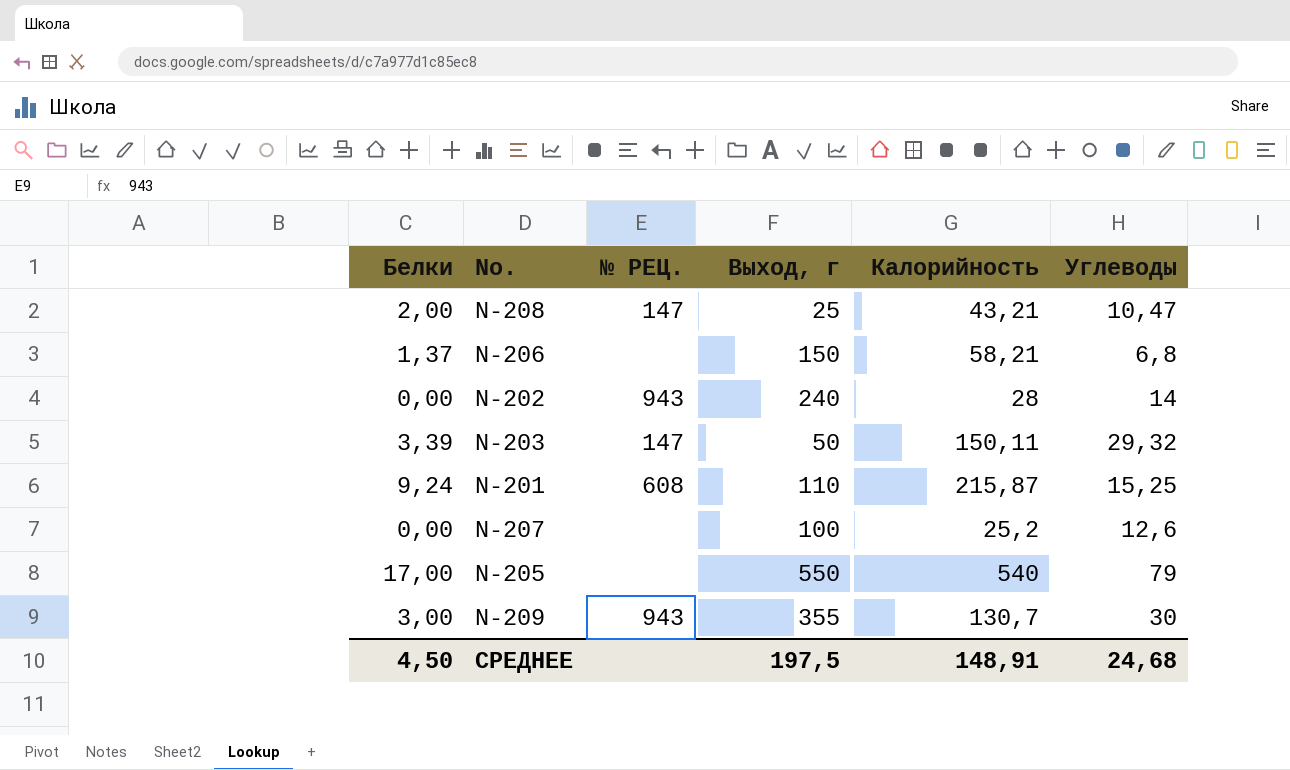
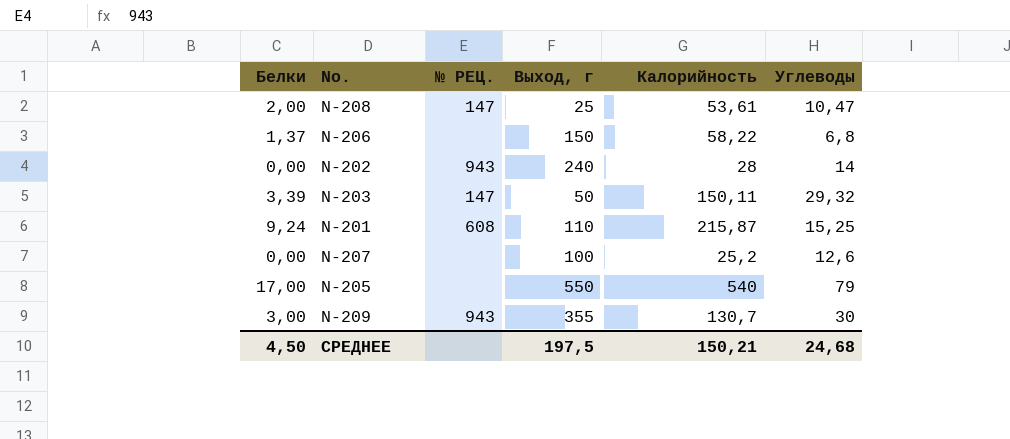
N-208 | Калорийность: 43,21 -> 53,61
N-206 | Калорийность: 58,21 -> 58,22
СРЕДНЕЕ | Калорийность: 148,91 -> 150,21

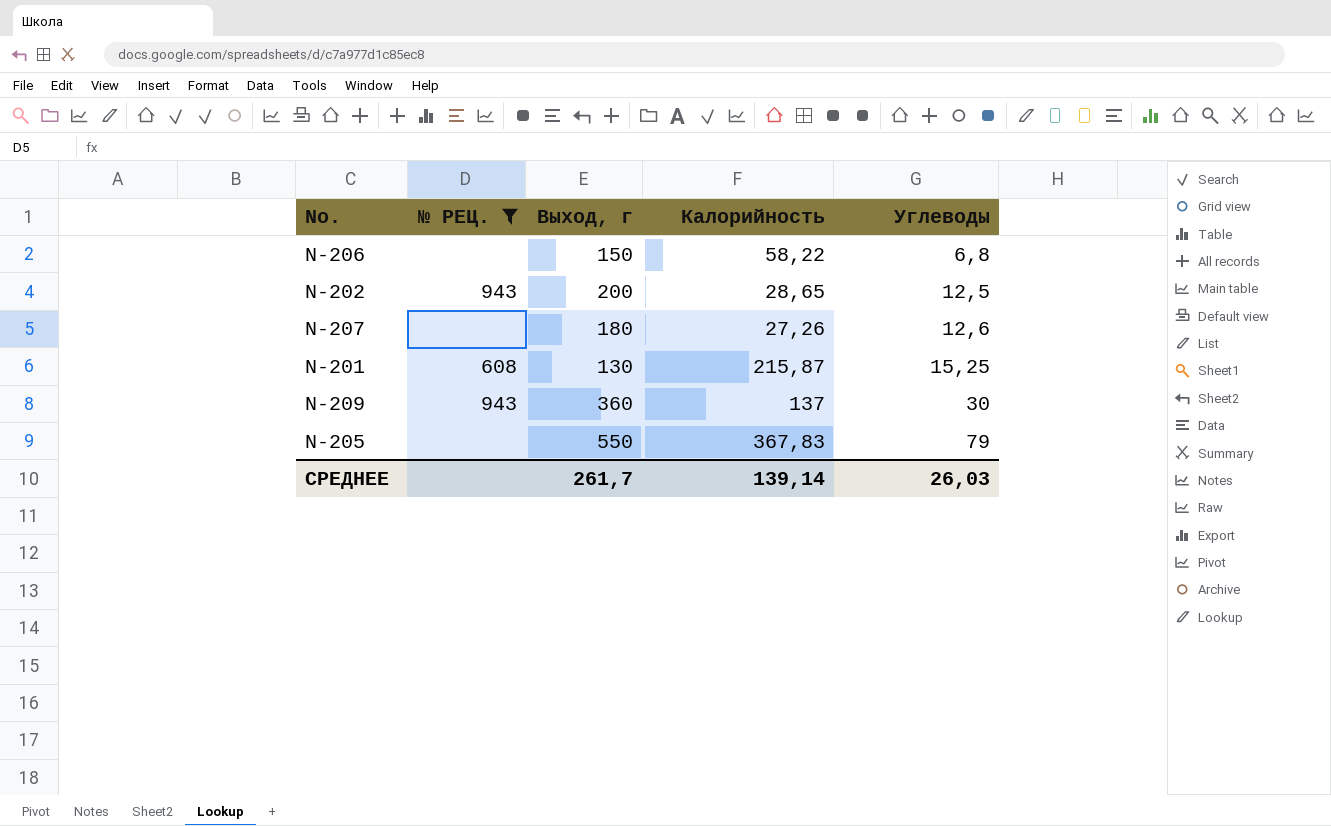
filter: none -> № РЕЦ. != 147
row order: none -> Углеводы ascending
column Белки | position: 1 -> none
N-202 | Выход, г: 240 -> 200
N-202 | Калорийность: 28 -> 28,65
N-202 | Углеводы: 14 -> 12,5
N-207 | Выход, г: 100 -> 180
N-207 | Калорийность: 25,2 -> 27,26
N-201 | Выход, г: 110 -> 130
N-209 | Выход, г: 355 -> 360
N-209 | Калорийность: 130,7 -> 137
N-205 | Калорийность: 540 -> 367,83
СРЕДНЕЕ | Выход, г: 197,5 -> 261,7
СРЕДНЕЕ | Калорийность: 150,21 -> 139,14
СРЕДНЕЕ | Углеводы: 24,68 -> 26,03

